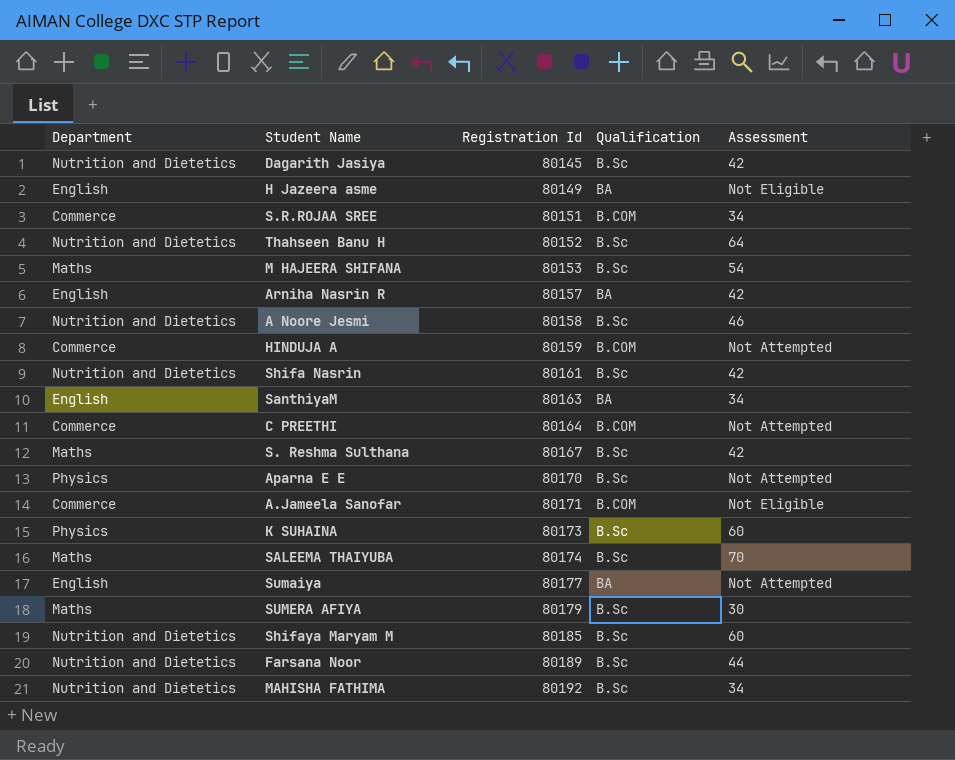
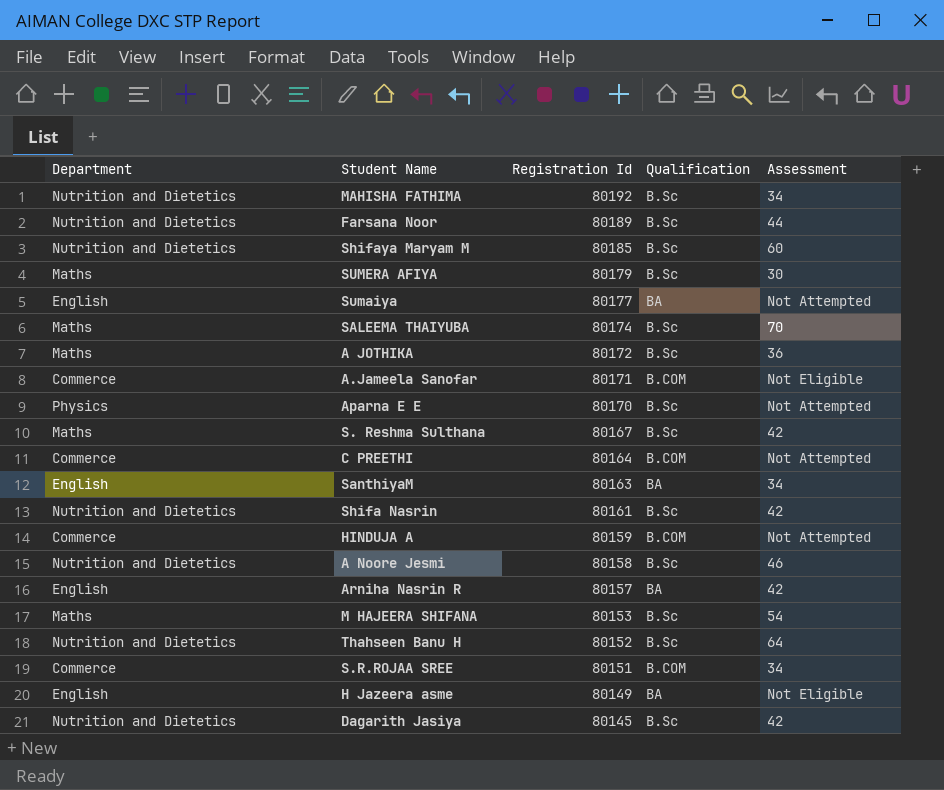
row order: Registration Id ascending -> Registration Id descending
row K SUHAINA: Physics | 80173 | B.Sc | 60 -> none
row A JOTHIKA: none -> Maths | 80172 | B.Sc | 36

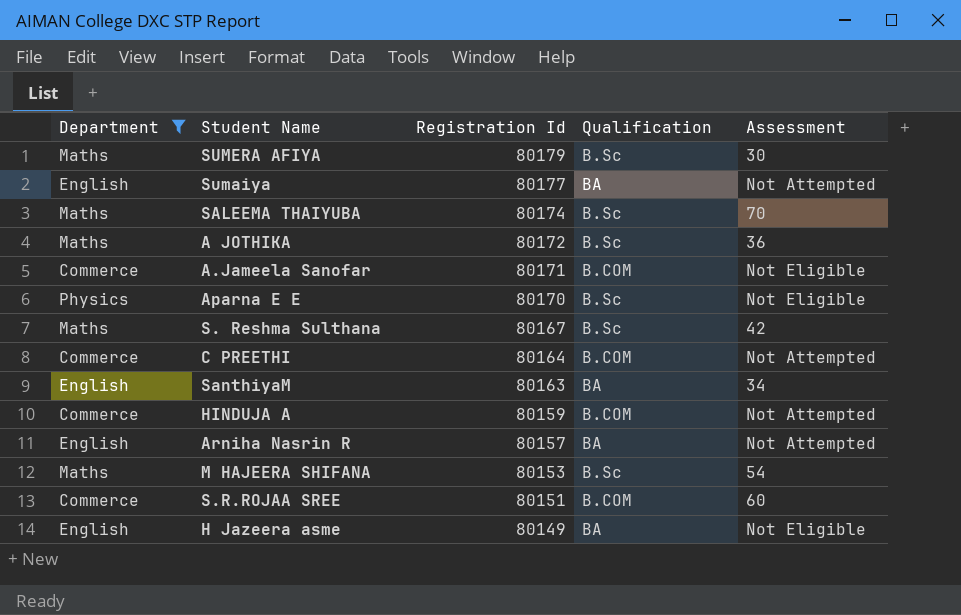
filter: none -> Department != Nutrition and Dietetics
Aparna E E | Assessment: Not Attempted -> Not Eligible
Arniha Nasrin R | Assessment: 42 -> Not Attempted
S.R.ROJAA SREE | Assessment: 34 -> 60

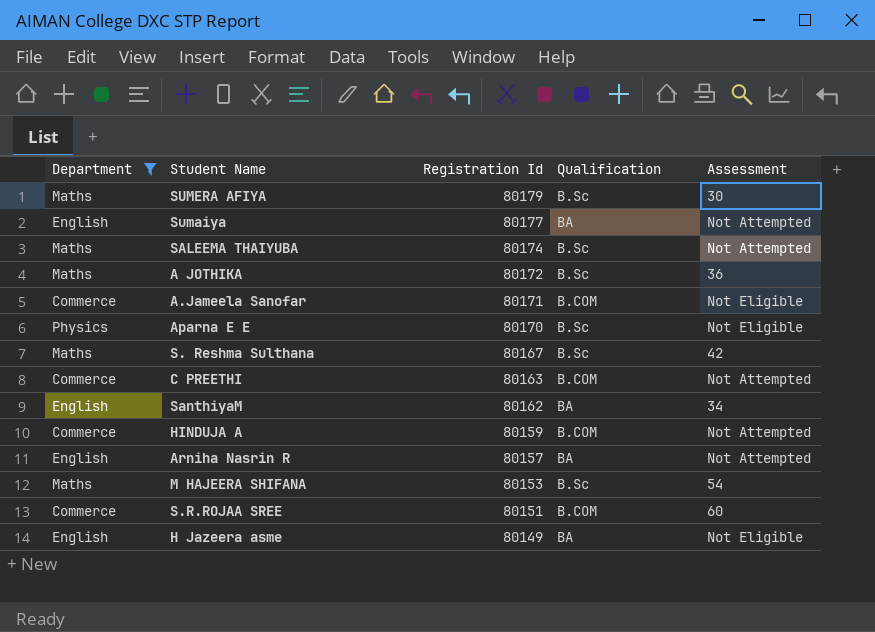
SALEEMA THAIYUBA | Assessment: 70 -> Not Attempted
C PREETHI | Registration Id: 80164 -> 80163
SanthiyaM | Registration Id: 80163 -> 80162

